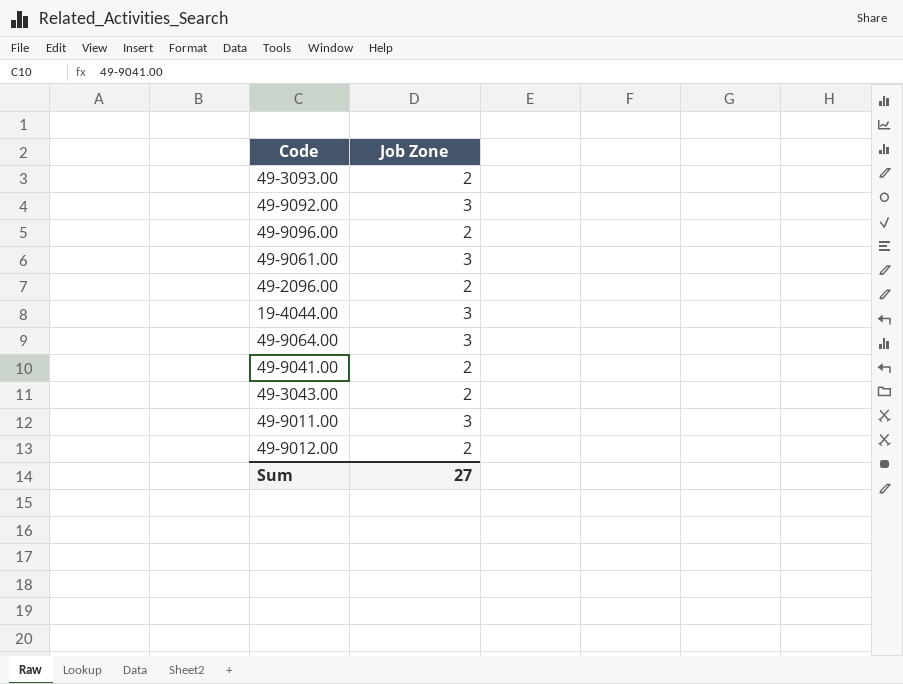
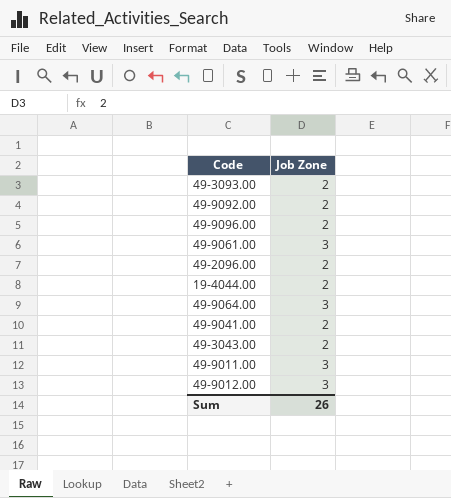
49-9092.00 | Job Zone: 3 -> 2
19-4044.00 | Job Zone: 3 -> 2
49-9012.00 | Job Zone: 2 -> 3
Sum | Job Zone: 27 -> 26

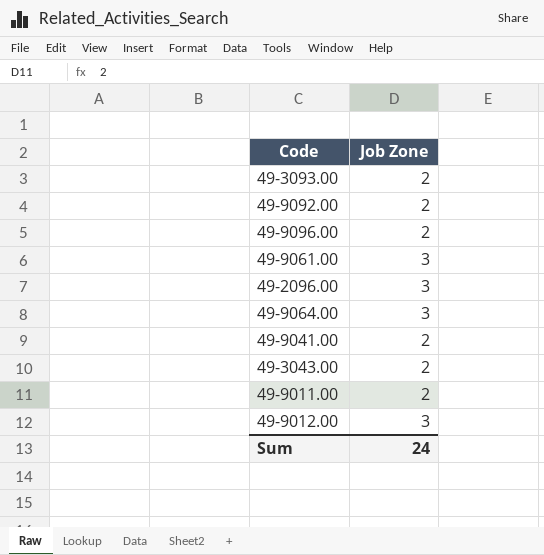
row 19-4044.00: 2 -> none
49-2096.00 | Job Zone: 2 -> 3
49-9011.00 | Job Zone: 3 -> 2
Sum | Job Zone: 26 -> 24

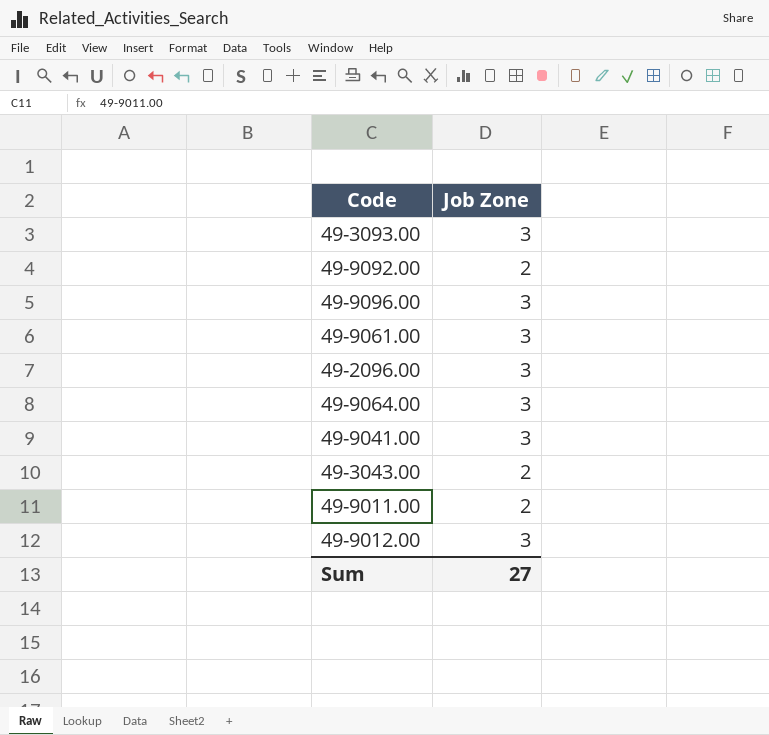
49-3093.00 | Job Zone: 2 -> 3
49-9096.00 | Job Zone: 2 -> 3
49-9041.00 | Job Zone: 2 -> 3
Sum | Job Zone: 24 -> 27

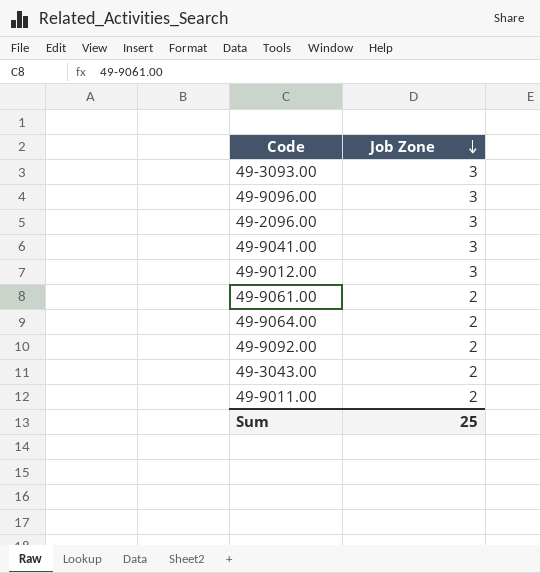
row order: none -> Job Zone descending
49-9061.00 | Job Zone: 3 -> 2
49-9064.00 | Job Zone: 3 -> 2
Sum | Job Zone: 27 -> 25

